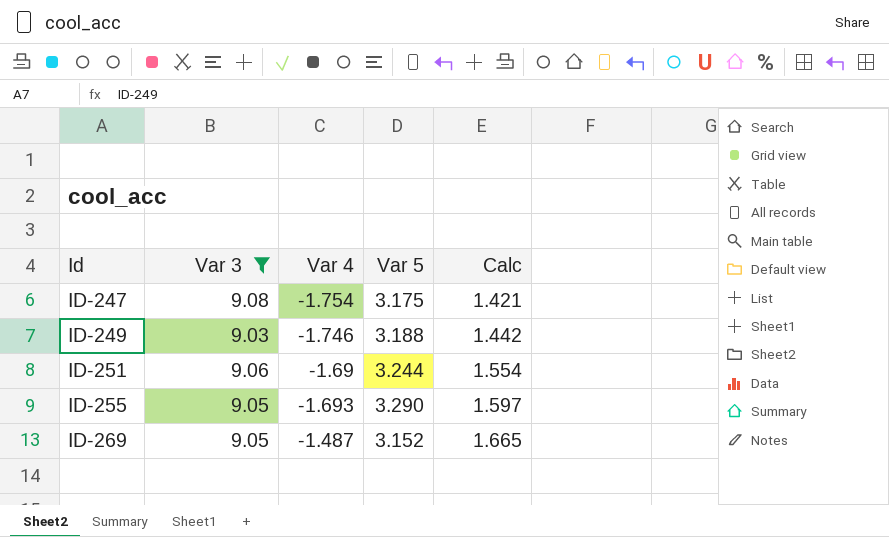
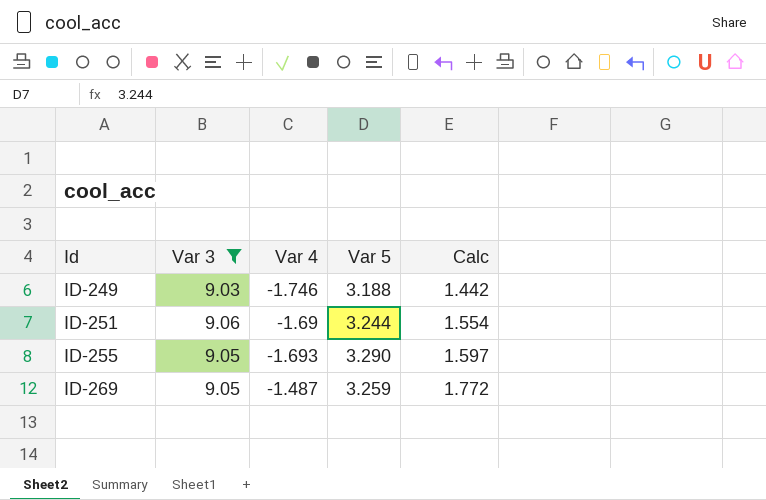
row ID-247: 9.08 | -1.754 | 3.175 | 1.421 -> none
ID-269 | Var 5: 3.152 -> 3.259
ID-269 | Calc: 1.665 -> 1.772

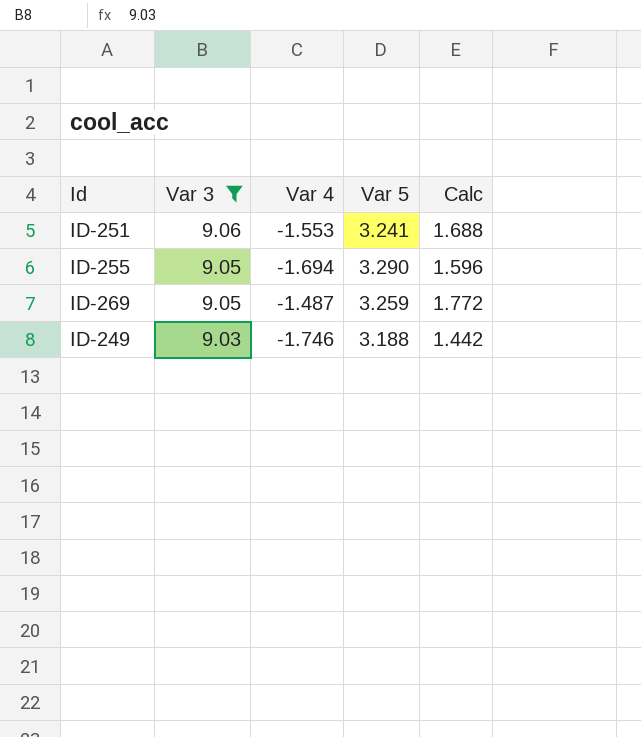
row order: Id ascending -> Var 3 descending
ID-251 | Var 4: -1.69 -> -1.553
ID-251 | Var 5: 3.244 -> 3.241
ID-251 | Calc: 1.554 -> 1.688
ID-255 | Var 4: -1.693 -> -1.694
ID-255 | Calc: 1.597 -> 1.596

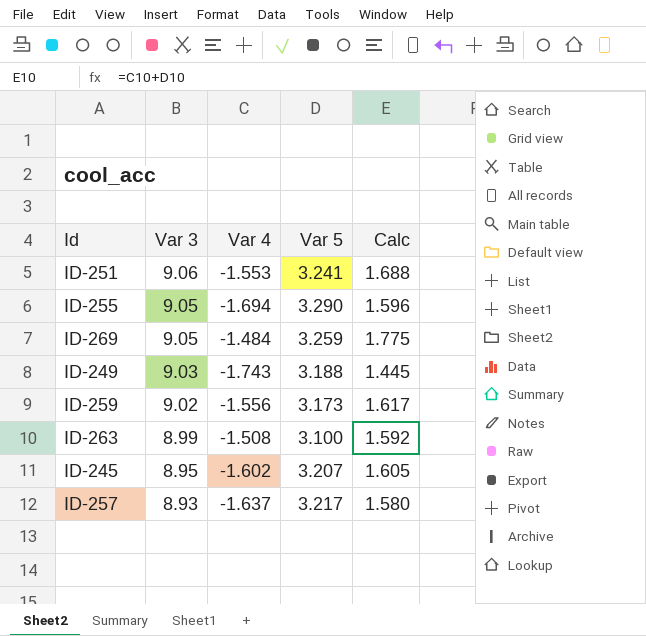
filter: Var 3 >= 9.03 -> none
ID-269 | Var 4: -1.487 -> -1.484
ID-269 | Calc: 1.772 -> 1.775
ID-249 | Var 4: -1.746 -> -1.743
ID-249 | Calc: 1.442 -> 1.445

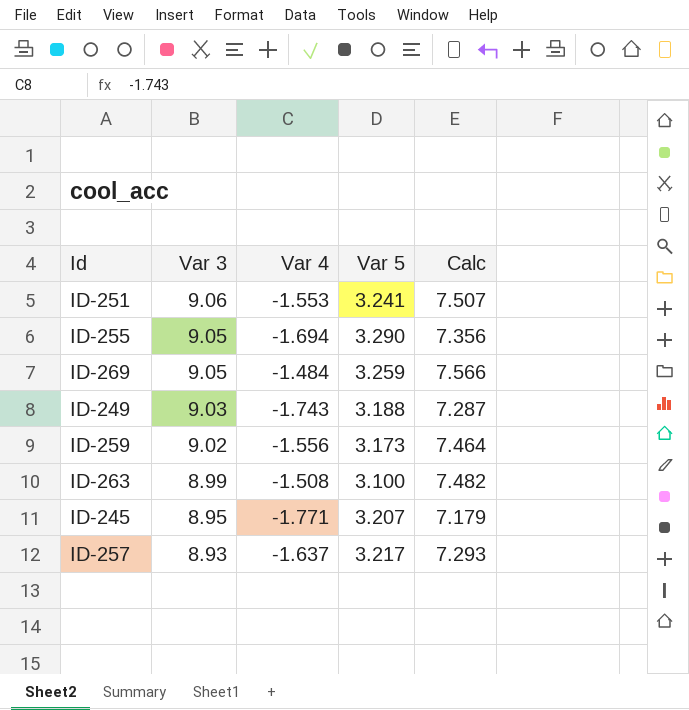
column Calc | formula: [Var 4] + [Var 5] -> [Var 3] + [Var 4]
ID-245 | Var 4: -1.602 -> -1.771

